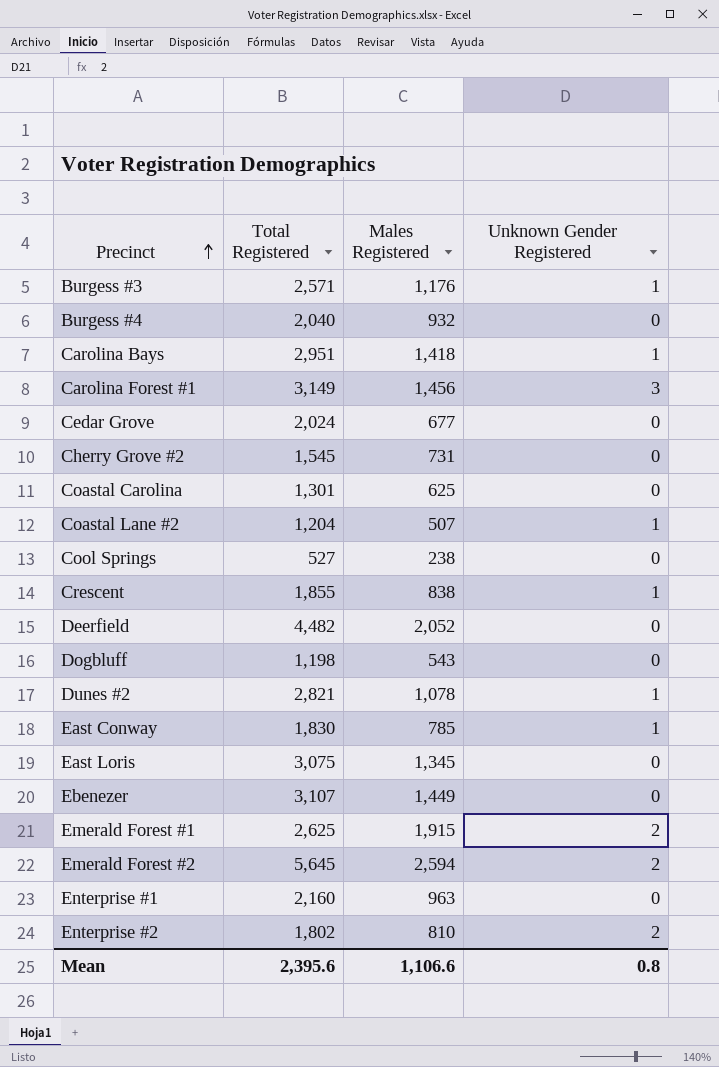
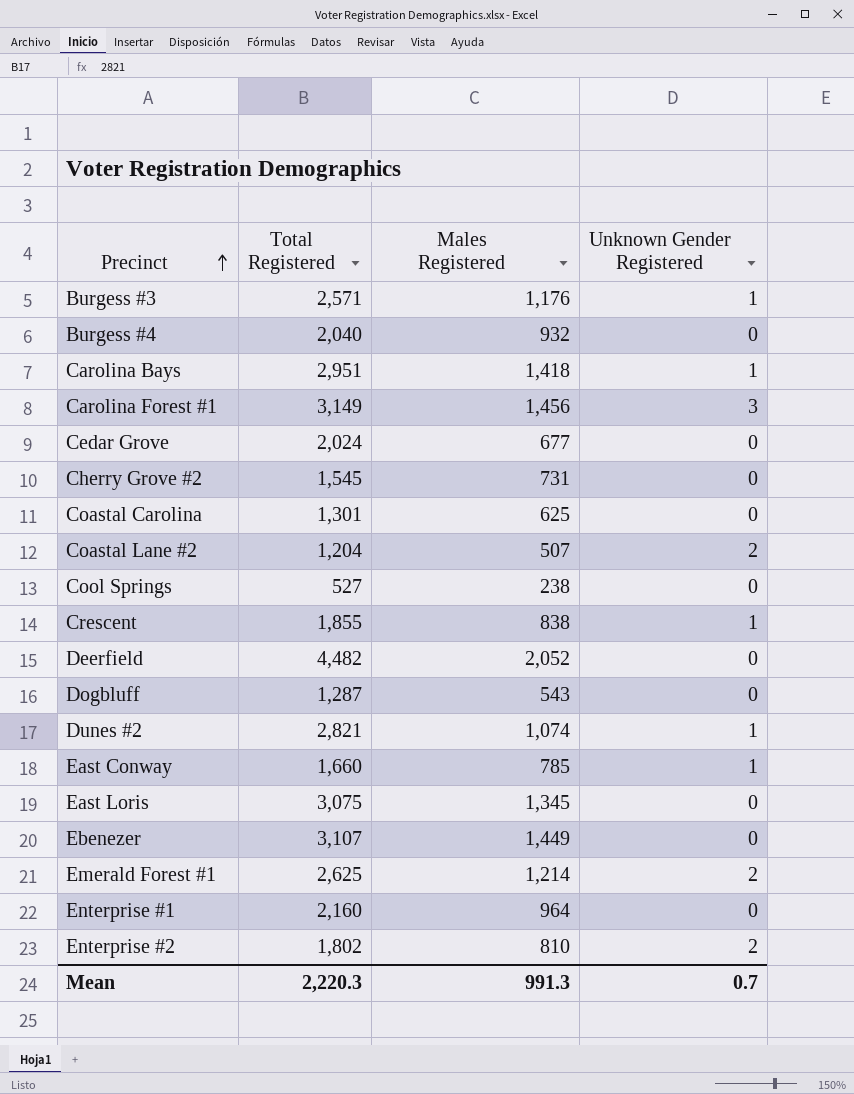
row Emerald Forest #2: 5,645 | 2,594 | 2 -> none
Coastal Lane #2 | Unknown Gender Registered: 1 -> 2
Dogbluff | Total Registered: 1,198 -> 1,287
Dunes #2 | Males Registered: 1,078 -> 1,074
East Conway | Total Registered: 1,830 -> 1,660
Emerald Forest #1 | Males Registered: 1,915 -> 1,214
Enterprise #1 | Males Registered: 963 -> 964
Mean | Total Registered: 2,395.6 -> 2,220.3
Mean | Males Registered: 1,106.6 -> 991.3
Mean | Unknown Gender Registered: 0.8 -> 0.7

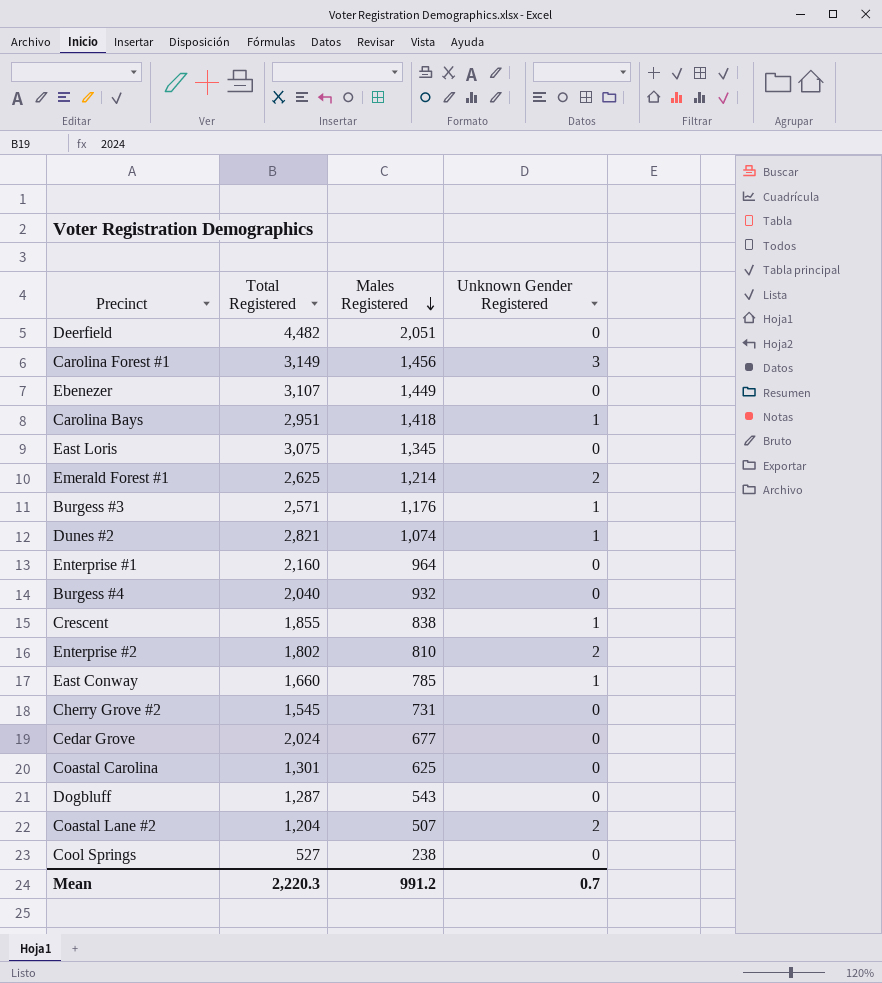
row order: Precinct ascending -> Males Registered descending
Deerfield | Males Registered: 2,052 -> 2,051
Mean | Males Registered: 991.3 -> 991.2

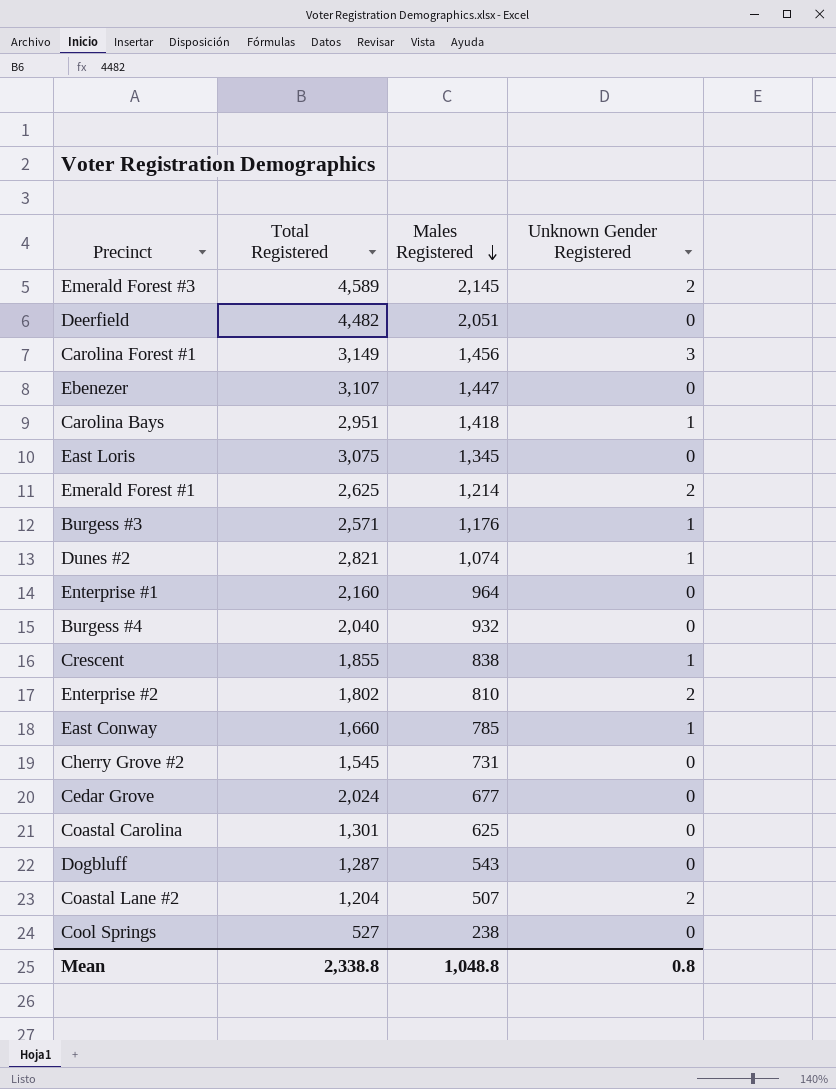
row Emerald Forest #3: none -> 4,589 | 2,145 | 2
Ebenezer | Males Registered: 1,449 -> 1,447
Mean | Total Registered: 2,220.3 -> 2,338.8
Mean | Males Registered: 991.2 -> 1,048.8
Mean | Unknown Gender Registered: 0.7 -> 0.8

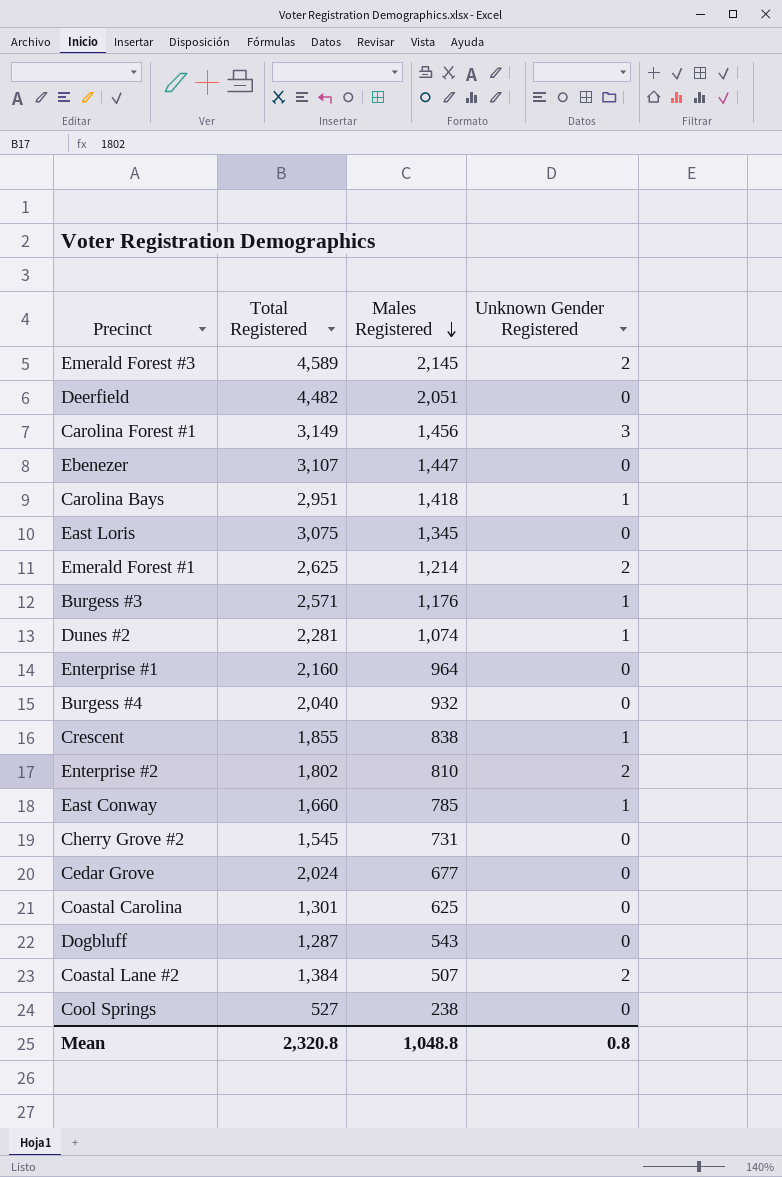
Dunes #2 | Total Registered: 2,821 -> 2,281
Coastal Lane #2 | Total Registered: 1,204 -> 1,384
Mean | Total Registered: 2,338.8 -> 2,320.8

